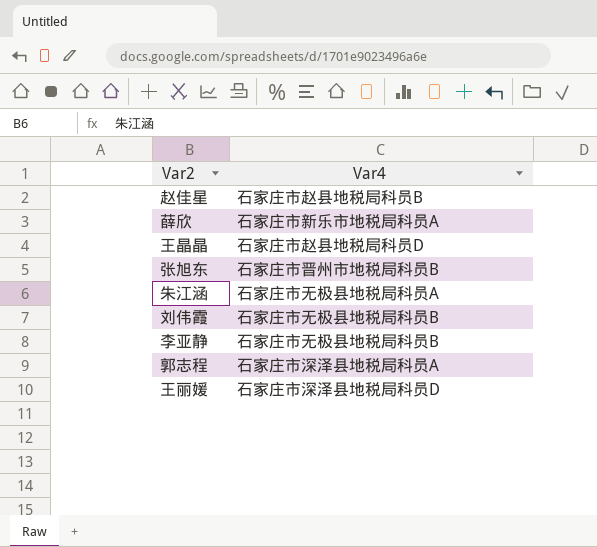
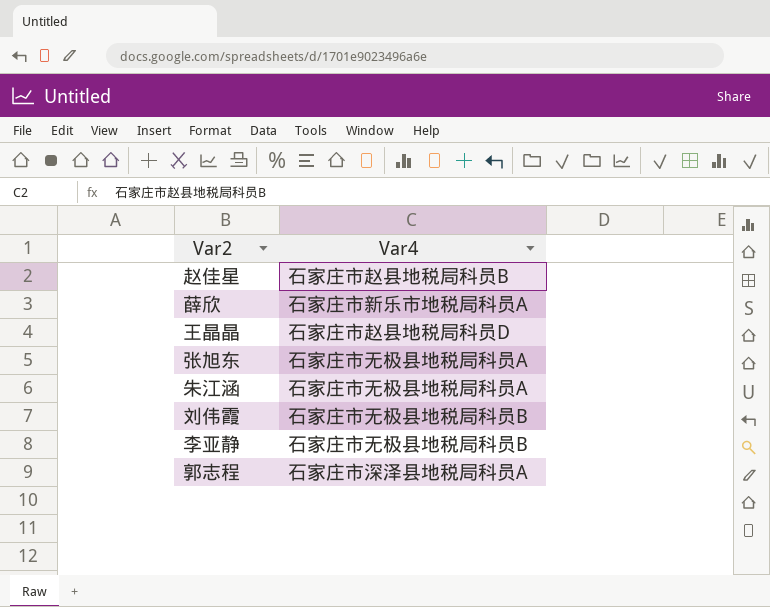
row 王丽媛: 石家庄市深泽县地税局科员D -> none
张旭东 | Var4: 石家庄市晋州市地税局科员B -> 石家庄市无极县地税局科员A

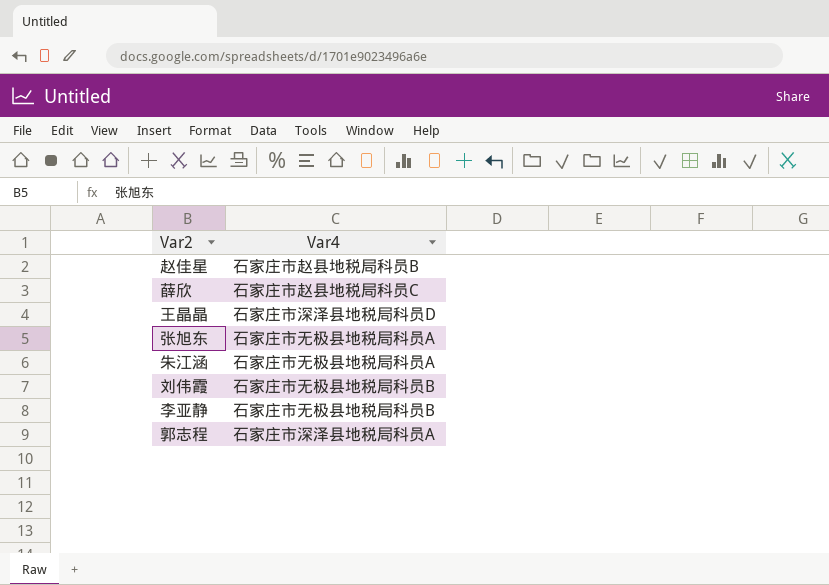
薛欣 | Var4: 石家庄市新乐市地税局科员A -> 石家庄市赵县地税局科员C
王晶晶 | Var4: 石家庄市赵县地税局科员D -> 石家庄市深泽县地税局科员D

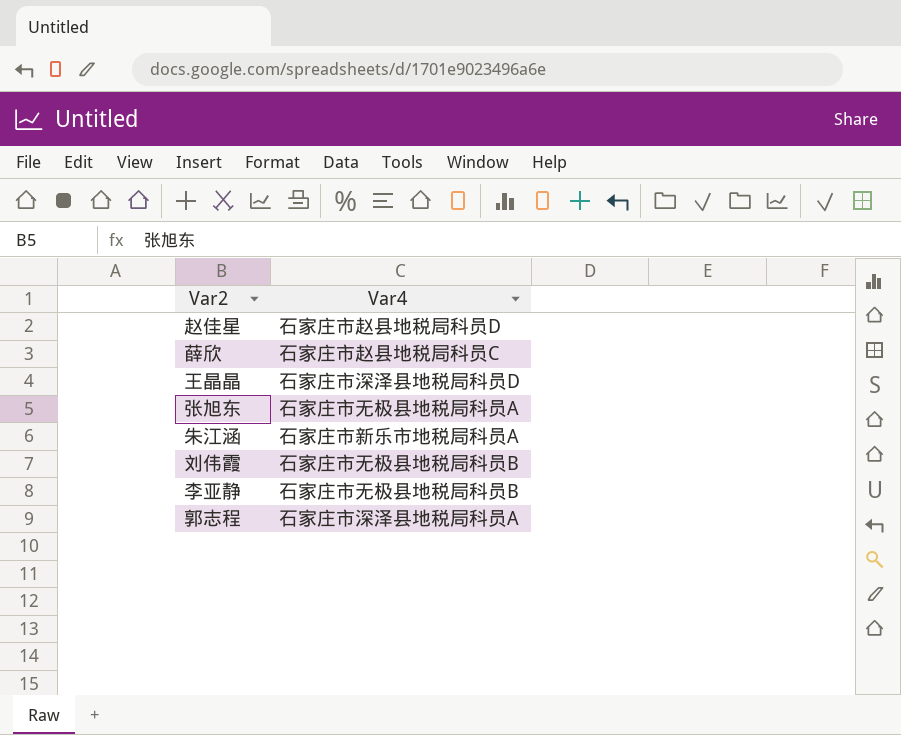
赵佳星 | Var4: 石家庄市赵县地税局科员B -> 石家庄市赵县地税局科员D
朱江涵 | Var4: 石家庄市无极县地税局科员A -> 石家庄市新乐市地税局科员A

